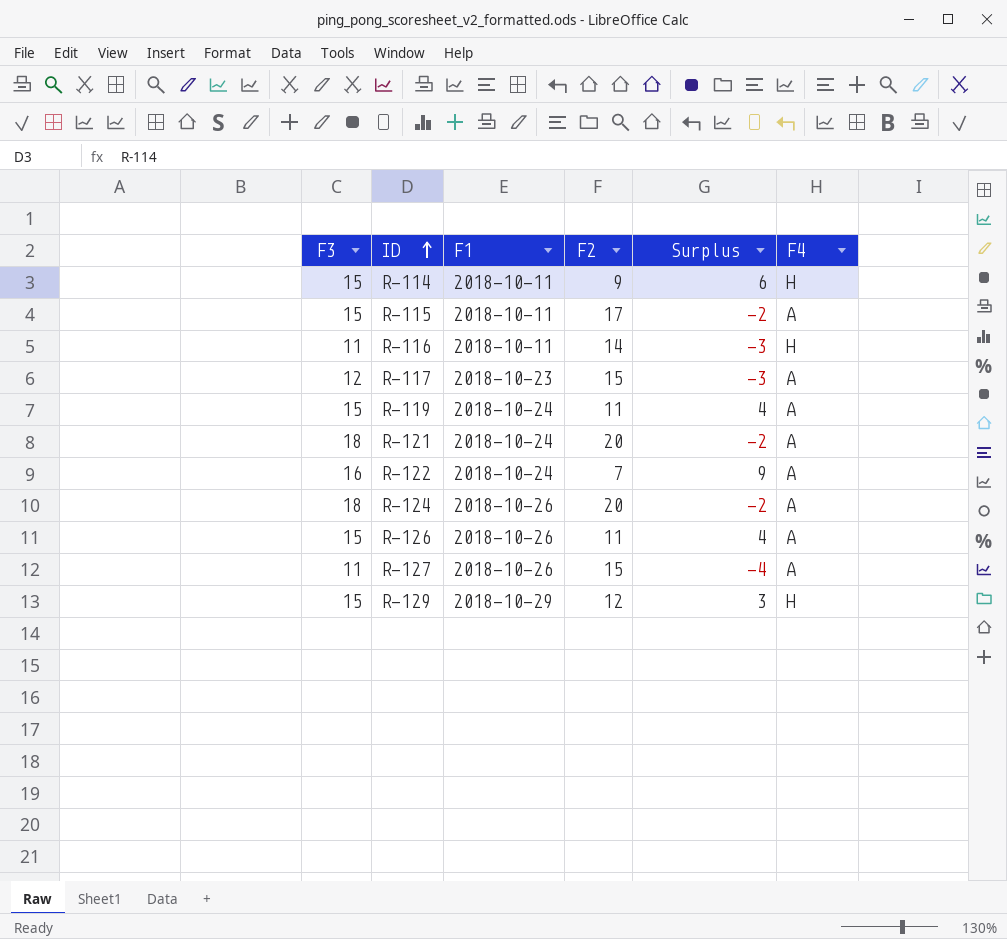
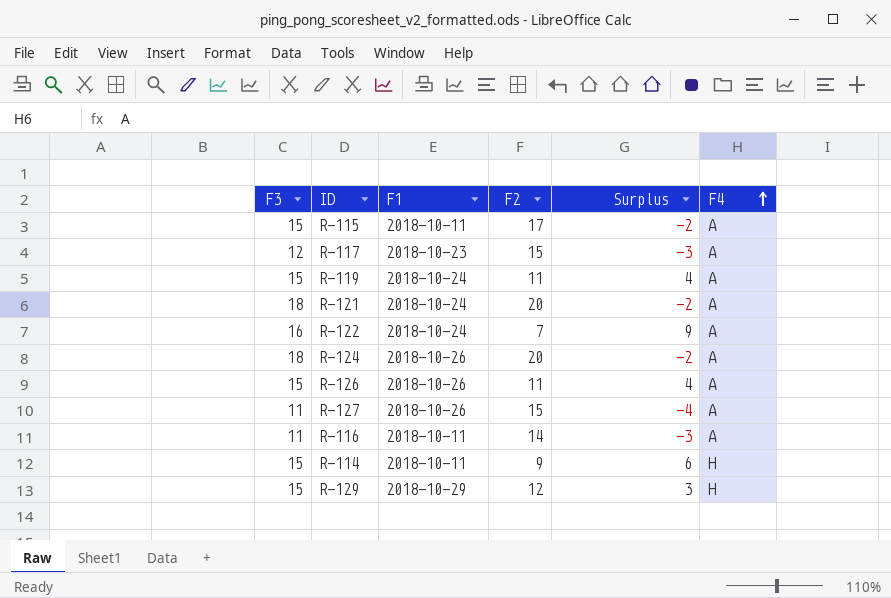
row order: ID ascending -> F4 ascending
R-116 | F4: H -> A

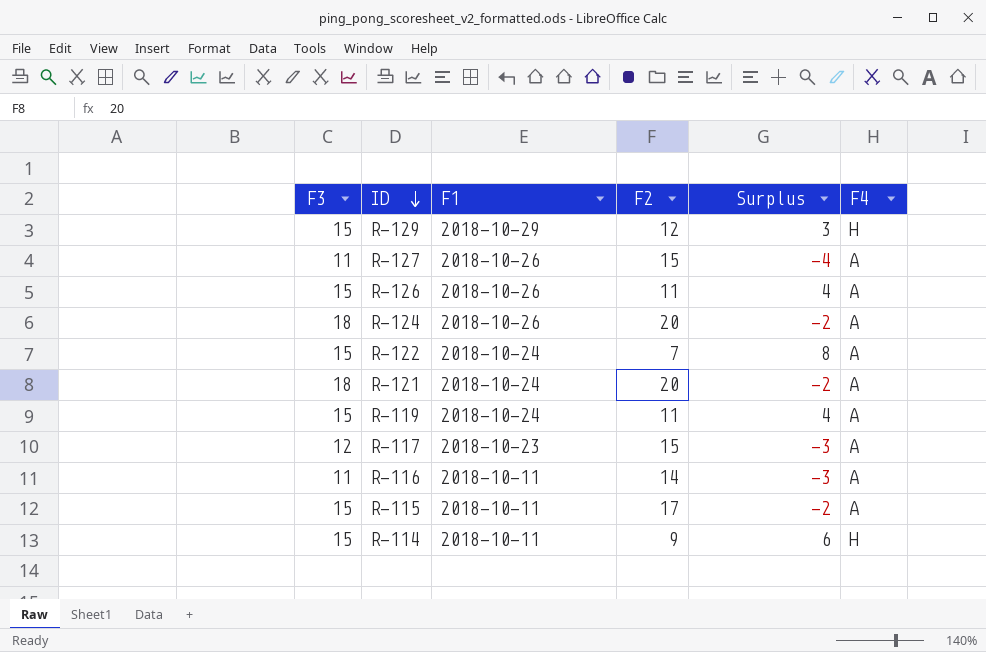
row order: F4 ascending -> ID descending
R-122 | F3: 16 -> 15
R-122 | Surplus: 9 -> 8

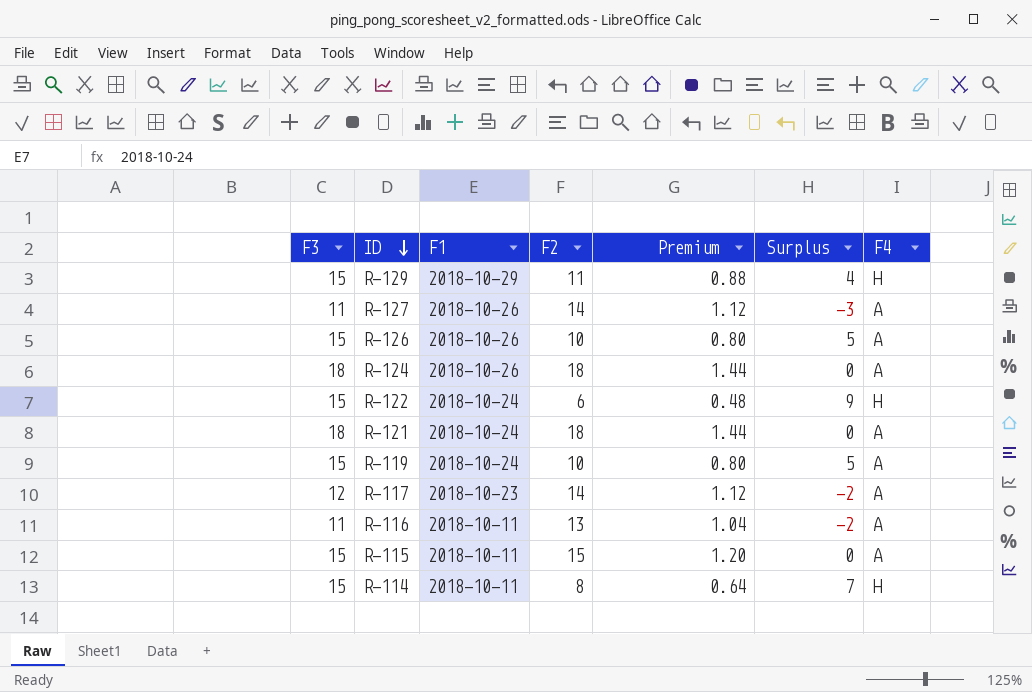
column Premium | formula: none -> [F2] * 0.08
R-129 | F2: 12 -> 11
R-129 | Surplus: 3 -> 4
R-127 | F2: 15 -> 14
R-127 | Surplus: -4 -> -3
R-126 | F2: 11 -> 10
R-126 | Surplus: 4 -> 5
R-124 | F2: 20 -> 18
R-124 | Surplus: -2 -> 0
R-122 | F2: 7 -> 6
R-122 | Surplus: 8 -> 9
R-122 | F4: A -> H
R-121 | F2: 20 -> 18
R-121 | Surplus: -2 -> 0
R-119 | F2: 11 -> 10
R-119 | Surplus: 4 -> 5
R-117 | F2: 15 -> 14
R-117 | Surplus: -3 -> -2
R-116 | F2: 14 -> 13
R-116 | Surplus: -3 -> -2
R-115 | F2: 17 -> 15
R-115 | Surplus: -2 -> 0
R-114 | F2: 9 -> 8
R-114 | Surplus: 6 -> 7

